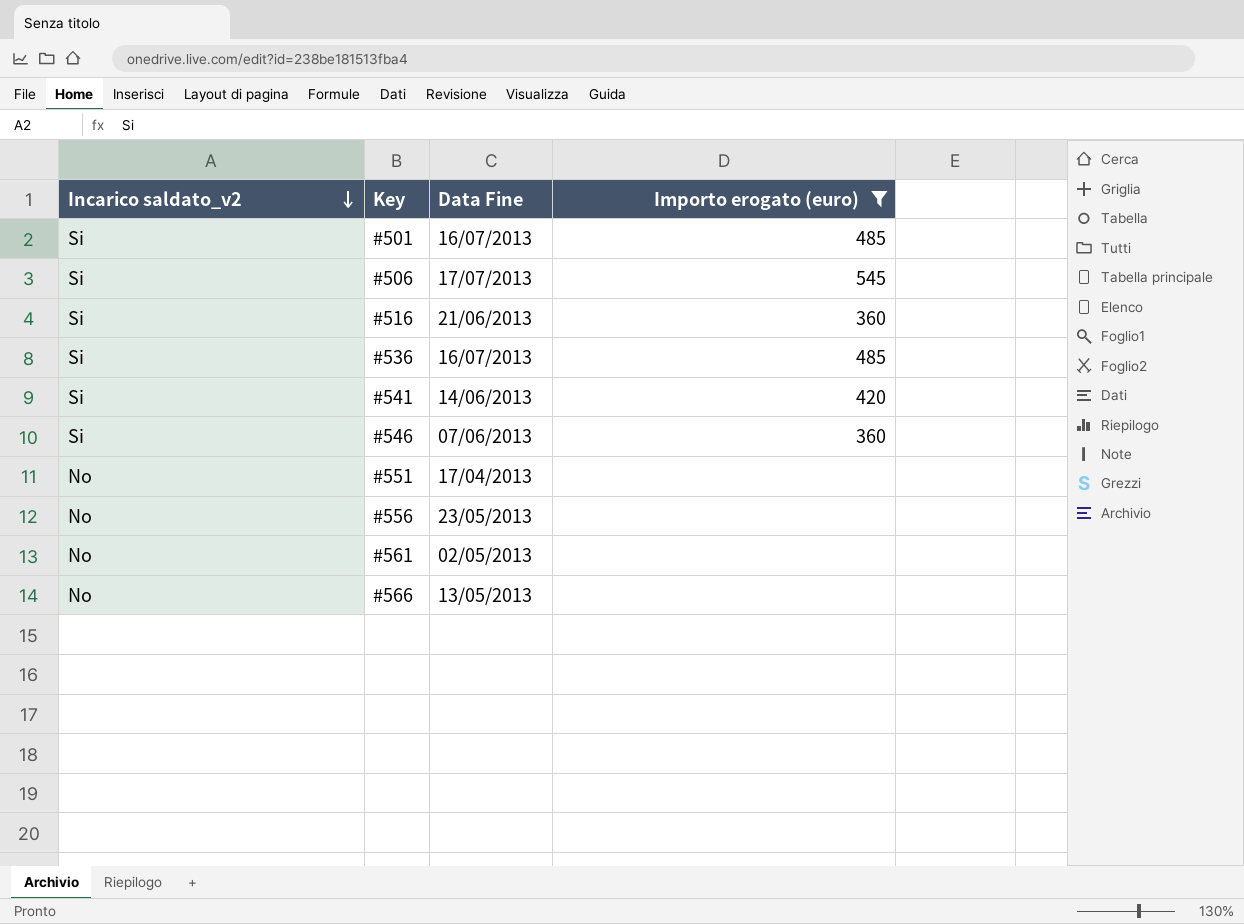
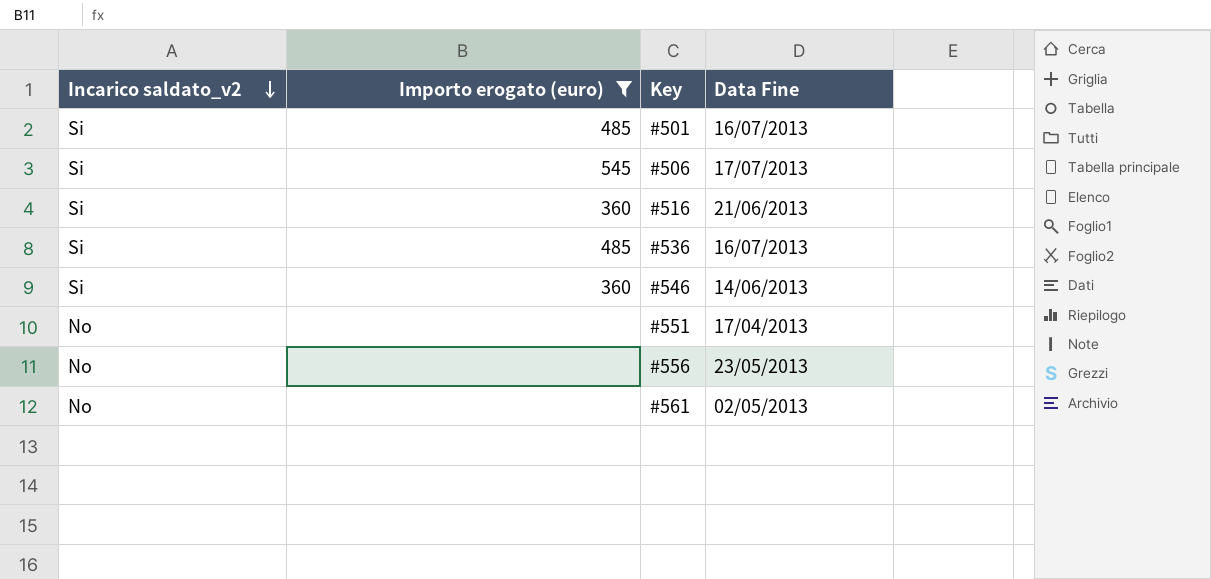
column Importo erogato (euro) | position: 4 -> 2
row #541: Si | 14/06/2013 | 420 -> none
row #566: No | 13/05/2013 | none -> none
#546 | Data Fine: 07/06/2013 -> 14/06/2013

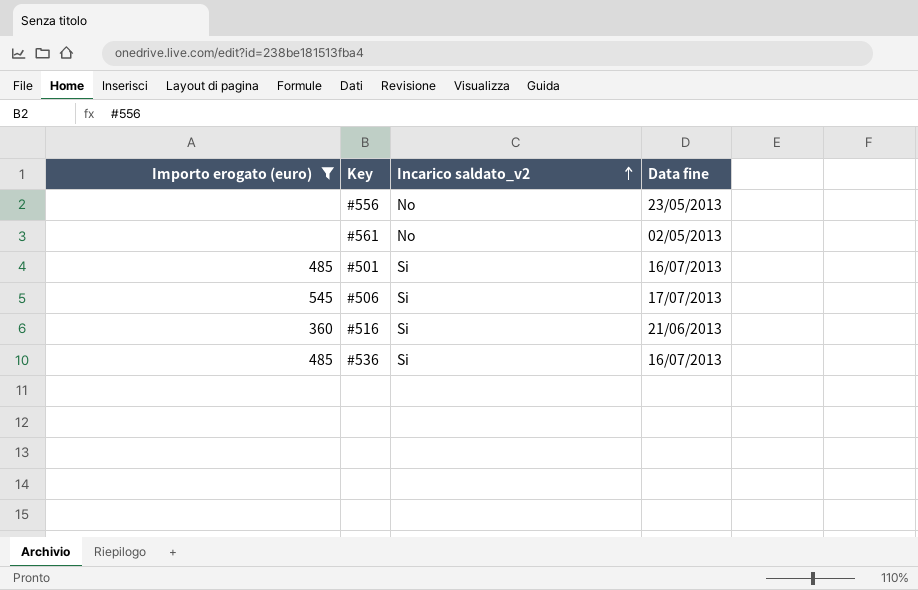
row order: Incarico saldato_v2 descending -> Incarico saldato_v2 ascending
column Incarico saldato_v2 | position: 1 -> 3
column name: Data Fine -> Data fine
row #546: Si | 360 | 14/06/2013 -> none
row #551: No | none | 17/04/2013 -> none

